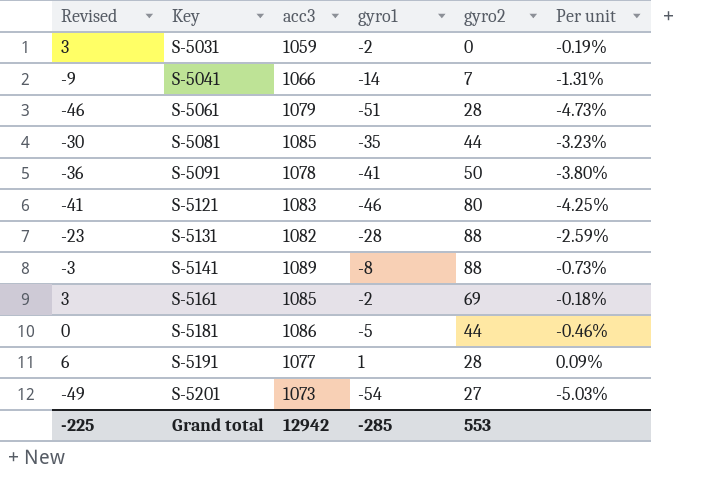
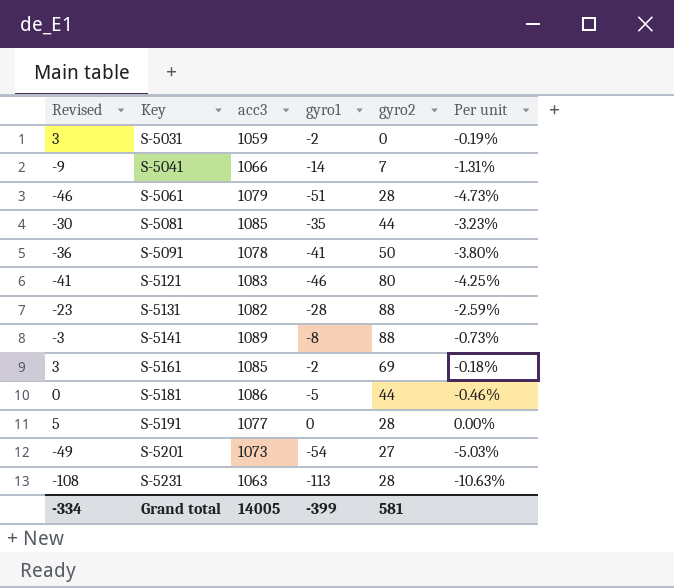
S-5191 | Revised: 6 -> 5
S-5191 | gyro1: 1 -> 0
S-5191 | Per unit: 0.09% -> 0.00%
row S-5231: none -> -108 | 1063 | -113 | 28 | -10.63%
Grand total | Revised: -225 -> -334
Grand total | acc3: 12942 -> 14005
Grand total | gyro1: -285 -> -399
Grand total | gyro2: 553 -> 581

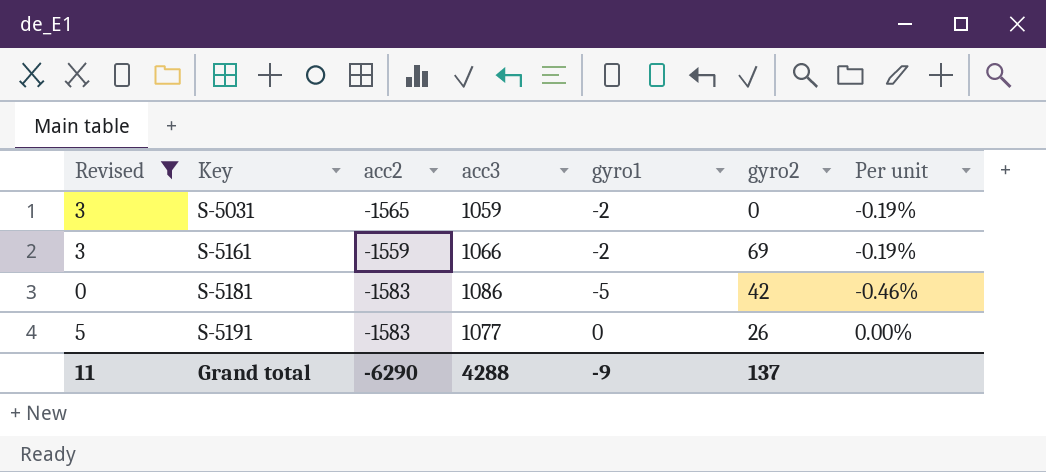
filter: none -> Revised >= 0
column acc2 | position: none -> 3
S-5161 | acc3: 1085 -> 1066
S-5161 | Per unit: -0.18% -> -0.19%
S-5181 | gyro2: 44 -> 42
S-5191 | gyro2: 28 -> 26
Grand total | Revised: -334 -> 11
Grand total | acc3: 14005 -> 4288
Grand total | gyro1: -399 -> -9
Grand total | gyro2: 581 -> 137

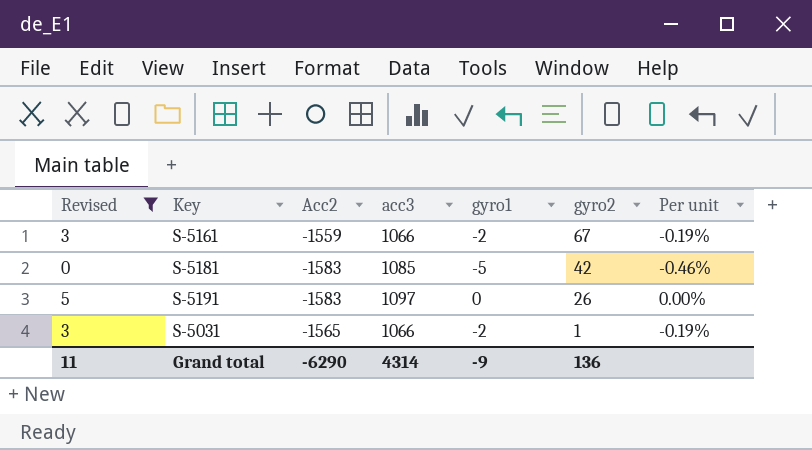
row order: Key ascending -> gyro2 descending
column name: acc2 -> Acc2
S-5161 | gyro2: 69 -> 67
S-5181 | acc3: 1086 -> 1085
S-5191 | acc3: 1077 -> 1097
S-5031 | acc3: 1059 -> 1066
S-5031 | gyro2: 0 -> 1
Grand total | acc3: 4288 -> 4314
Grand total | gyro2: 137 -> 136

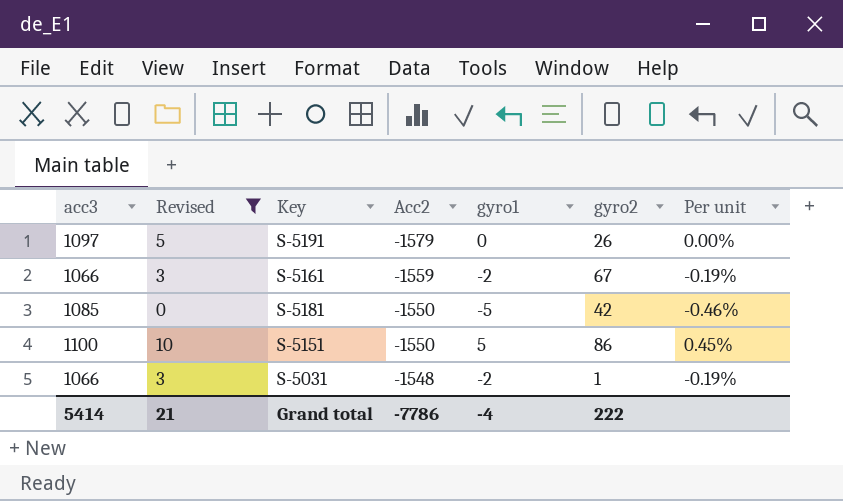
row order: gyro2 descending -> Acc2 ascending
column acc3 | position: 4 -> 1
S-5191 | Acc2: -1583 -> -1579
S-5181 | Acc2: -1583 -> -1550
row S-5151: none -> 1100 | 10 | -1550 | 5 | 86 | 0.45%
S-5031 | Acc2: -1565 -> -1548
Grand total | acc3: 4314 -> 5414
Grand total | Revised: 11 -> 21
Grand total | Acc2: -6290 -> -7786
Grand total | gyro1: -9 -> -4
Grand total | gyro2: 136 -> 222

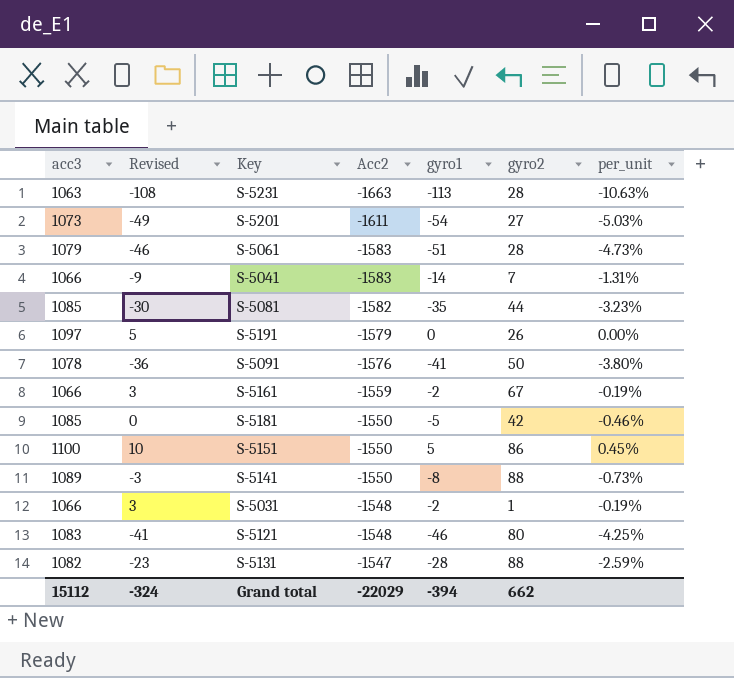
filter: Revised >= 0 -> none
column name: Per unit -> per_unit
Grand total | acc3: 5414 -> 15112
Grand total | Revised: 21 -> -324
Grand total | Acc2: -7786 -> -22029
Grand total | gyro1: -4 -> -394
Grand total | gyro2: 222 -> 662

